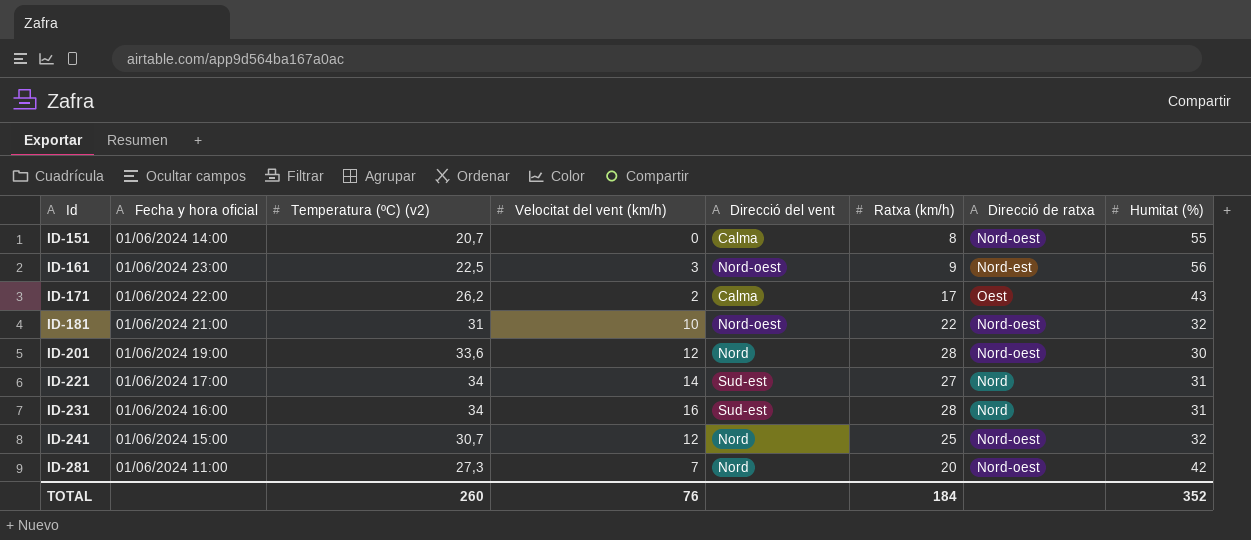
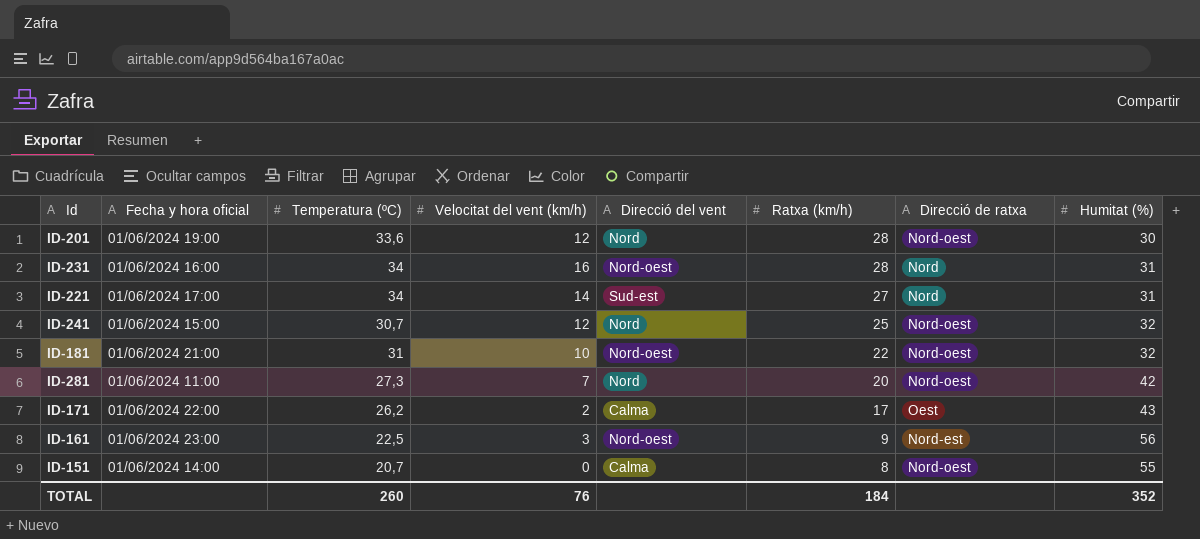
row order: Id ascending -> Ratxa (km/h) descending
column name: Temperatura (ºC) (v2) -> Temperatura (ºC)
ID-231 | Direcció del vent: Sud-est -> Nord-oest

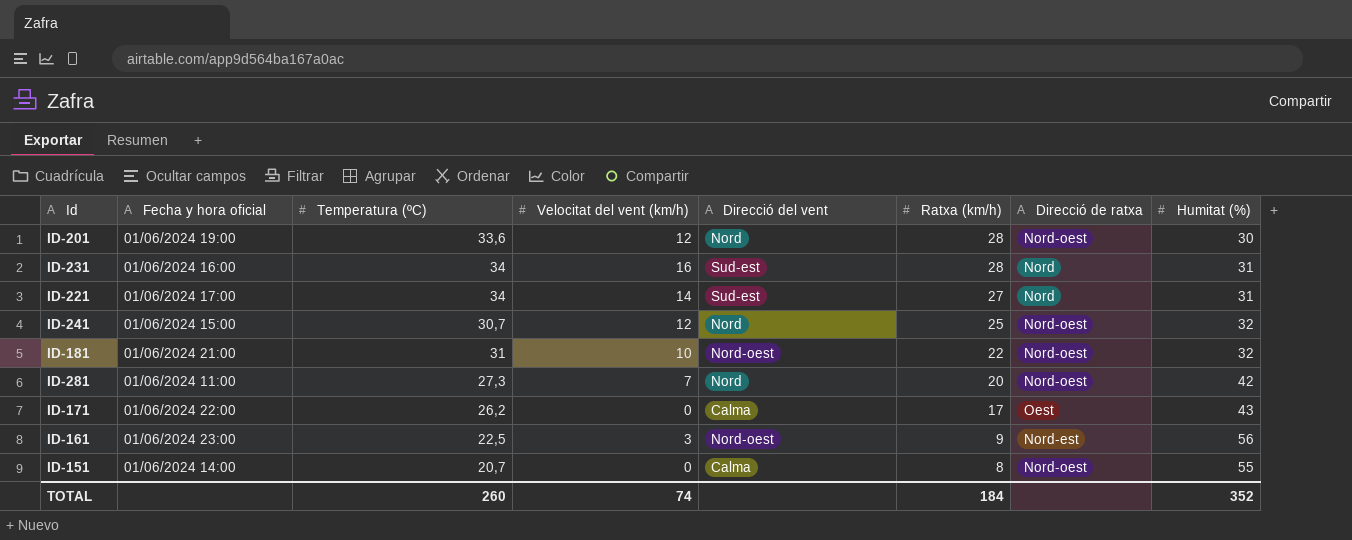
ID-231 | Direcció del vent: Nord-oest -> Sud-est
ID-171 | Velocitat del vent (km/h): 2 -> 0
TOTAL | Velocitat del vent (km/h): 76 -> 74

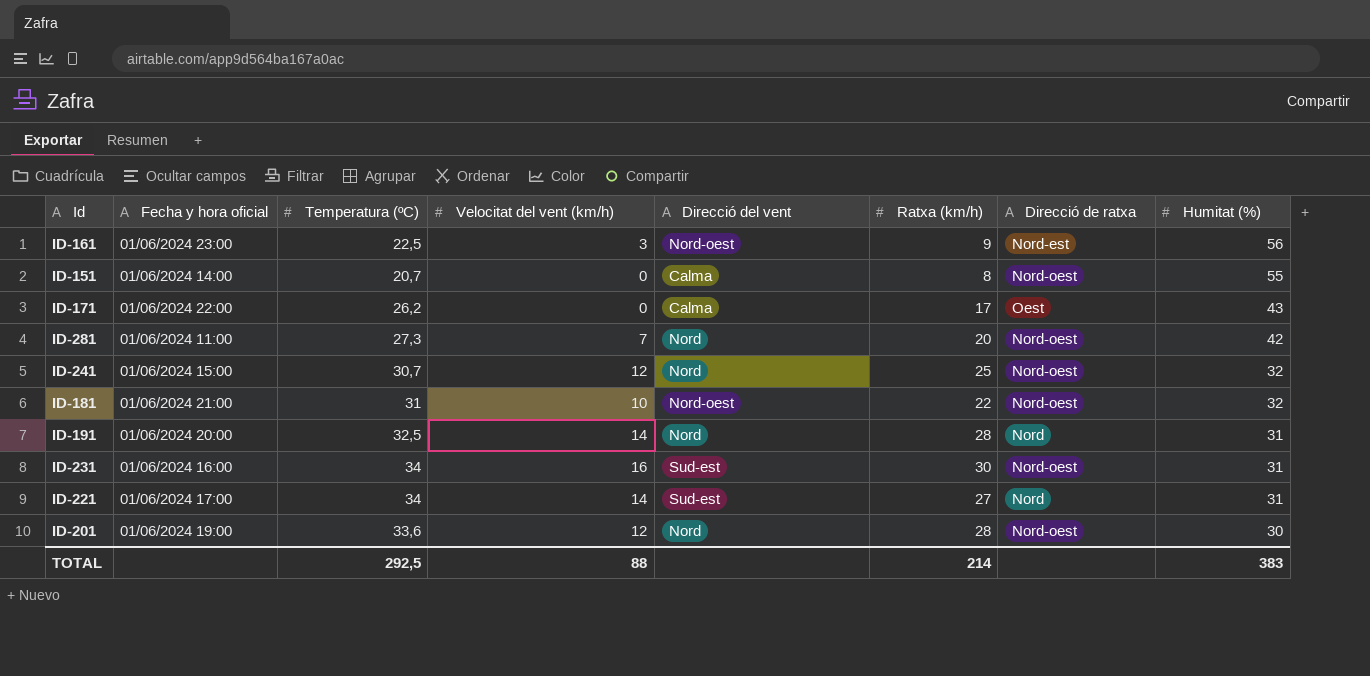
row order: Ratxa (km/h) descending -> Humitat (%) descending
row ID-191: none -> 01/06/2024 20:00 | 32,5 | 14 | Nord | 28 | Nord | 31
ID-231 | Ratxa (km/h): 28 -> 30
ID-231 | Direcció de ratxa: Nord -> Nord-oest
TOTAL | Temperatura (ºC): 260 -> 292,5
TOTAL | Velocitat del vent (km/h): 74 -> 88
TOTAL | Ratxa (km/h): 184 -> 214
TOTAL | Humitat (%): 352 -> 383

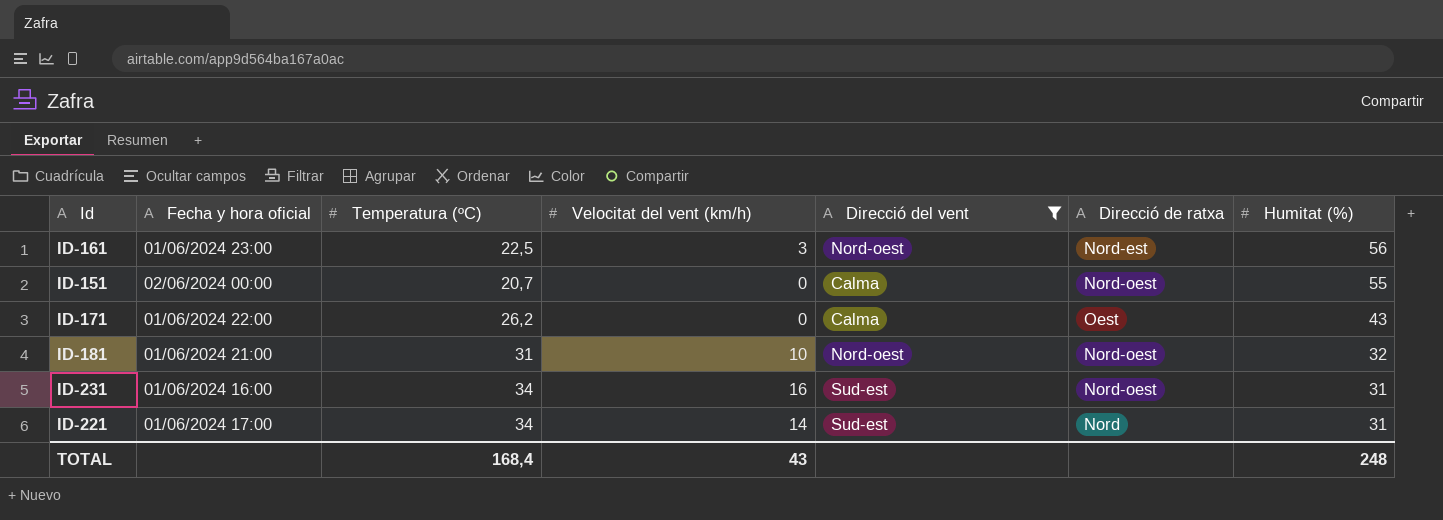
filter: none -> Direcció del vent != Nord
column Ratxa (km/h) | position: 6 -> none
ID-151 | Fecha y hora oficial: 01/06/2024 14:00 -> 02/06/2024 00:00
TOTAL | Temperatura (ºC): 292,5 -> 168,4
TOTAL | Velocitat del vent (km/h): 88 -> 43
TOTAL | Humitat (%): 383 -> 248

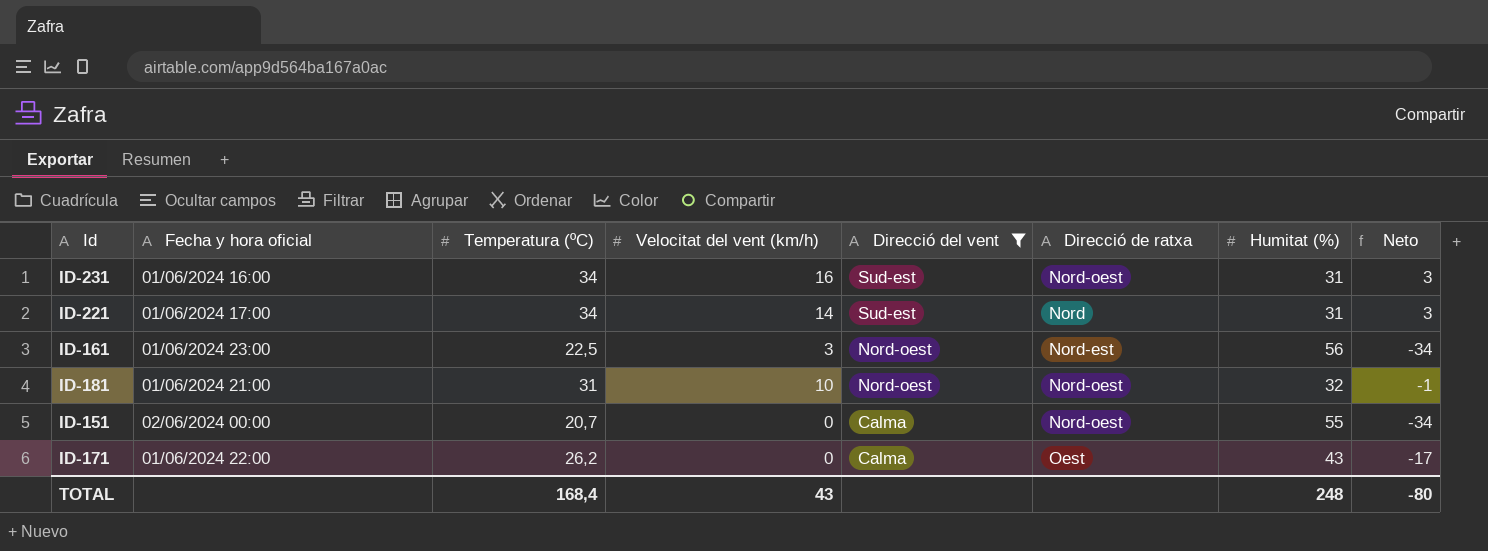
row order: Humitat (%) descending -> Direcció del vent descending
column Neto | formula: none -> [Temperatura (ºC)] - [Humitat (%)]

